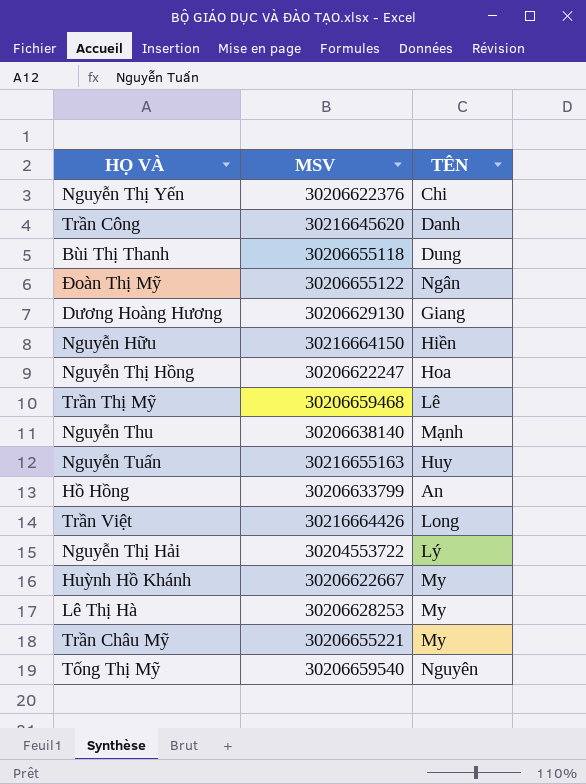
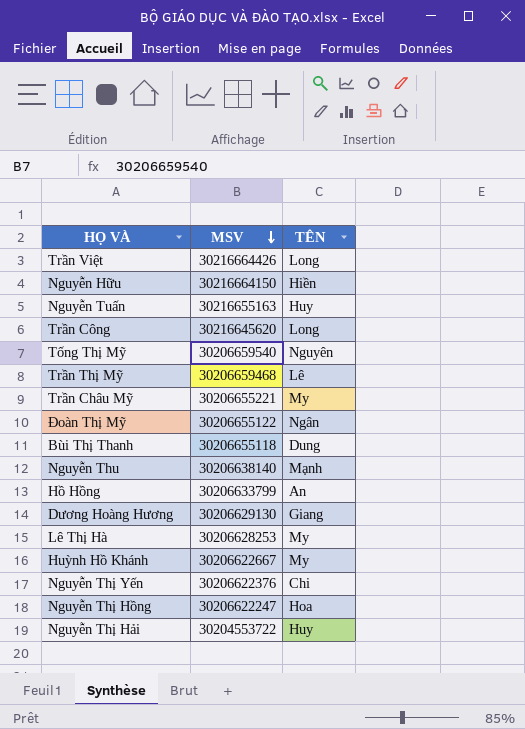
row order: none -> MSV descending
Trần Công | TÊN: Danh -> Long
Nguyễn Thị Hải | TÊN: Lý -> Huy

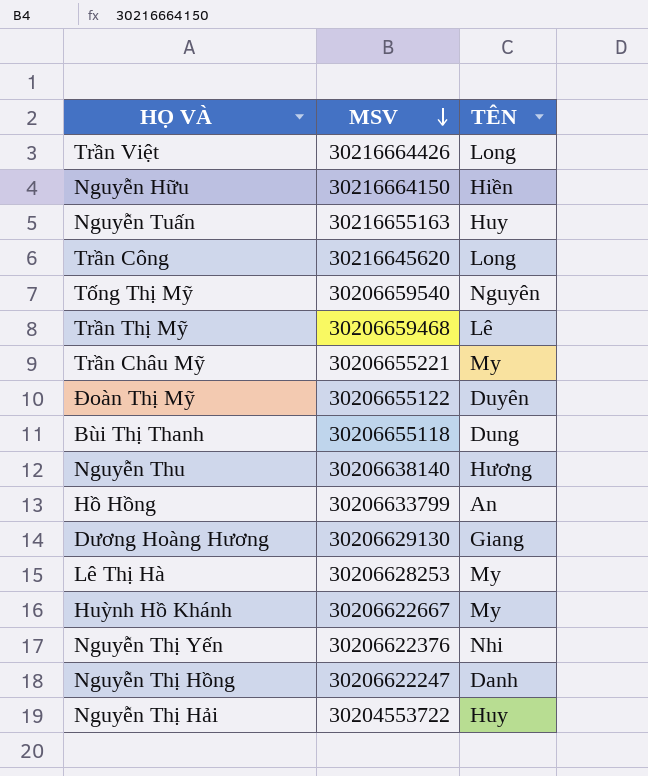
Đoàn Thị Mỹ | TÊN: Ngân -> Duyên
Nguyễn Thu | TÊN: Mạnh -> Hương
Nguyễn Thị Yến | TÊN: Chi -> Nhi
Nguyễn Thị Hồng | TÊN: Hoa -> Danh

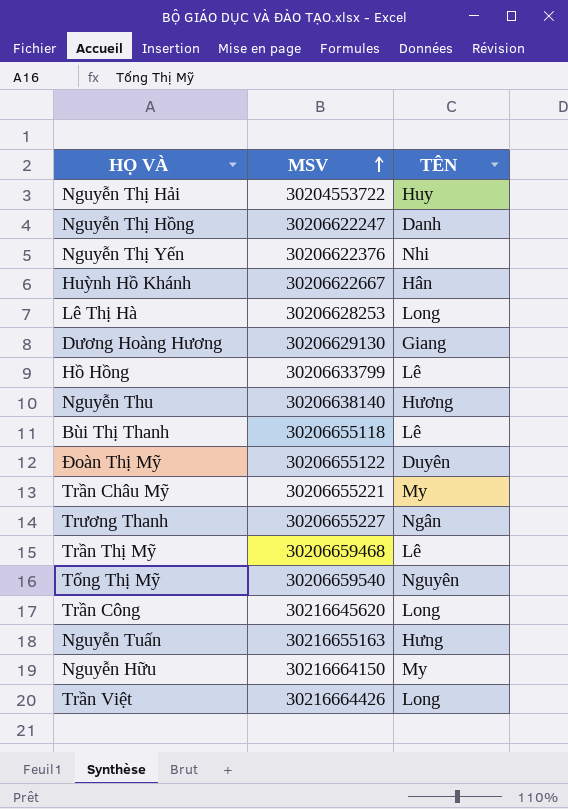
row order: MSV descending -> MSV ascending
Huỳnh Hồ Khánh | TÊN: My -> Hân
Lê Thị Hà | TÊN: My -> Long
Hồ Hồng | TÊN: An -> Lê
Bùi Thị Thanh | TÊN: Dung -> Lê
row Trương Thanh: none -> 30206655227 | Ngân
Nguyễn Tuấn | TÊN: Huy -> Hưng
Nguyễn Hữu | TÊN: Hiền -> My

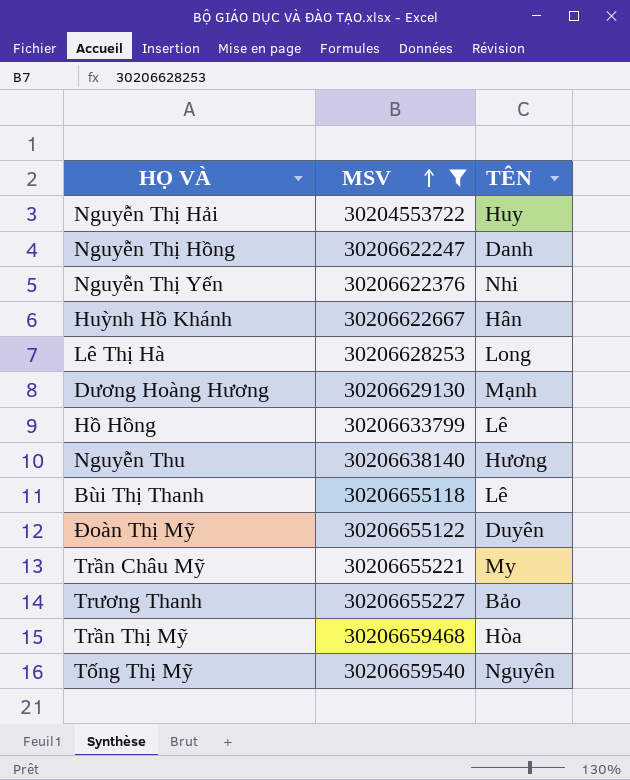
filter: none -> MSV <= 30206659540
Dương Hoàng Hương | TÊN: Giang -> Mạnh
Trương Thanh | TÊN: Ngân -> Bảo
Trần Thị Mỹ | TÊN: Lê -> Hòa

